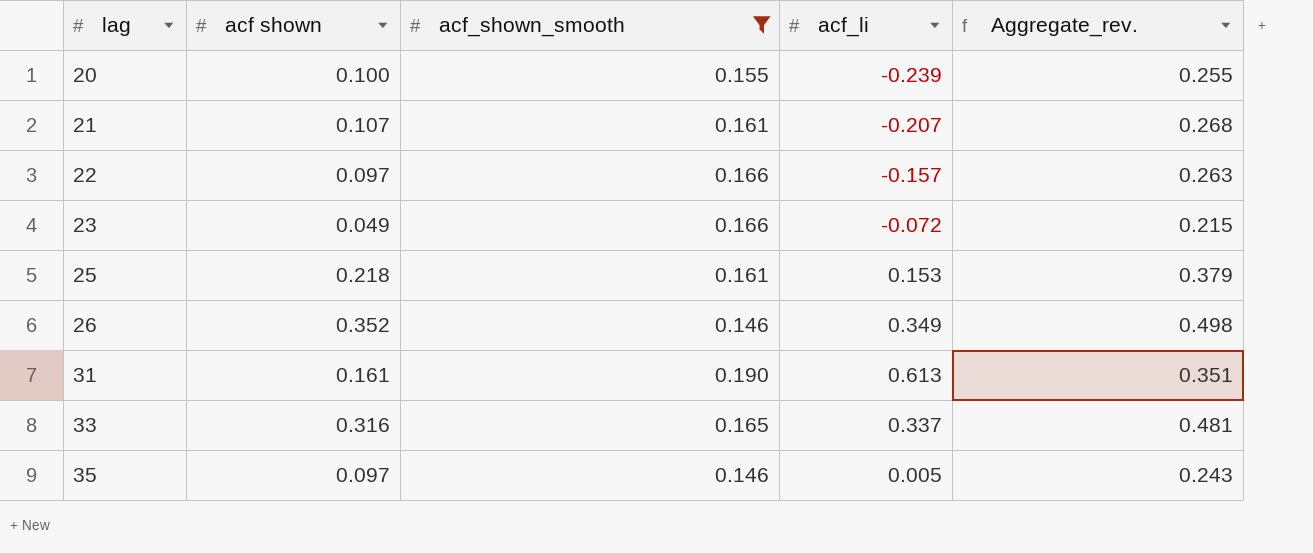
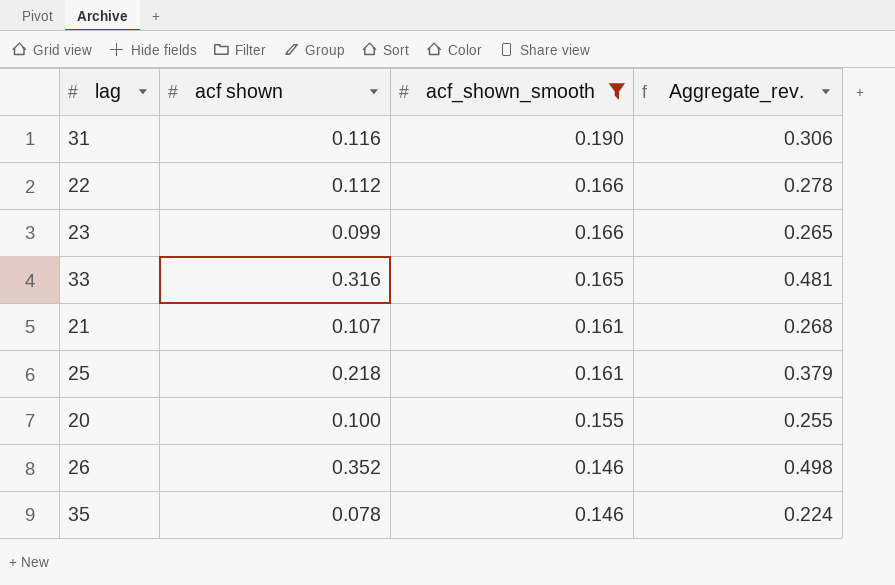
row order: lag ascending -> acf_shown_smooth descending
column acf_li | position: 4 -> none
31 | acf shown: 0.161 -> 0.116
31 | Aggregate_rev.: 0.351 -> 0.306
22 | acf shown: 0.097 -> 0.112
22 | Aggregate_rev.: 0.263 -> 0.278
23 | acf shown: 0.049 -> 0.099
23 | Aggregate_rev.: 0.215 -> 0.265
35 | acf shown: 0.097 -> 0.078
35 | Aggregate_rev.: 0.243 -> 0.224

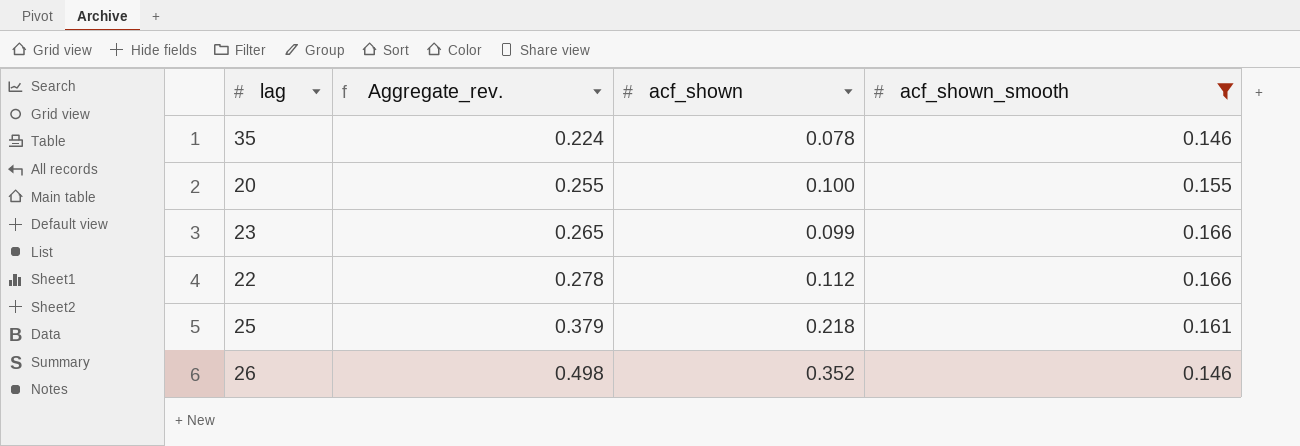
row order: acf_shown_smooth descending -> Aggregate_rev. ascending
column Aggregate_rev. | position: 4 -> 2
column name: acf shown -> acf_shown
row 31: 0.116 | 0.190 | 0.306 -> none
row 33: 0.316 | 0.165 | 0.481 -> none
row 21: 0.107 | 0.161 | 0.268 -> none

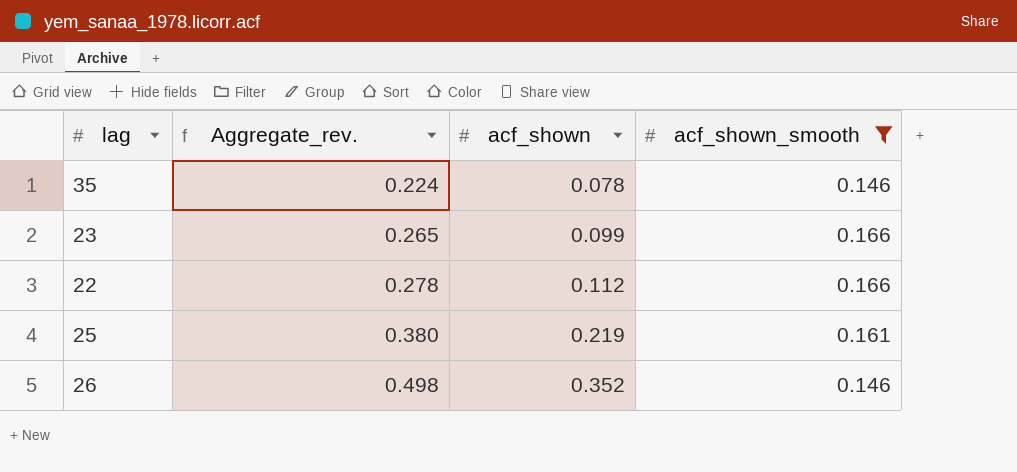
row 20: 0.255 | 0.100 | 0.155 -> none
25 | Aggregate_rev.: 0.379 -> 0.380
25 | acf_shown: 0.218 -> 0.219

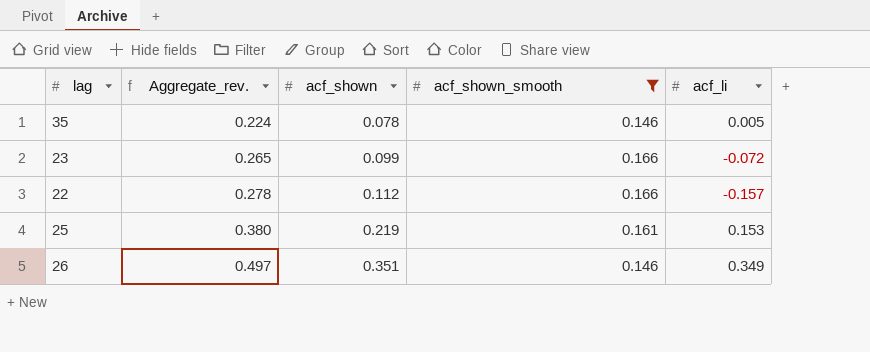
column acf_li | position: none -> 5
26 | Aggregate_rev.: 0.498 -> 0.497
26 | acf_shown: 0.352 -> 0.351

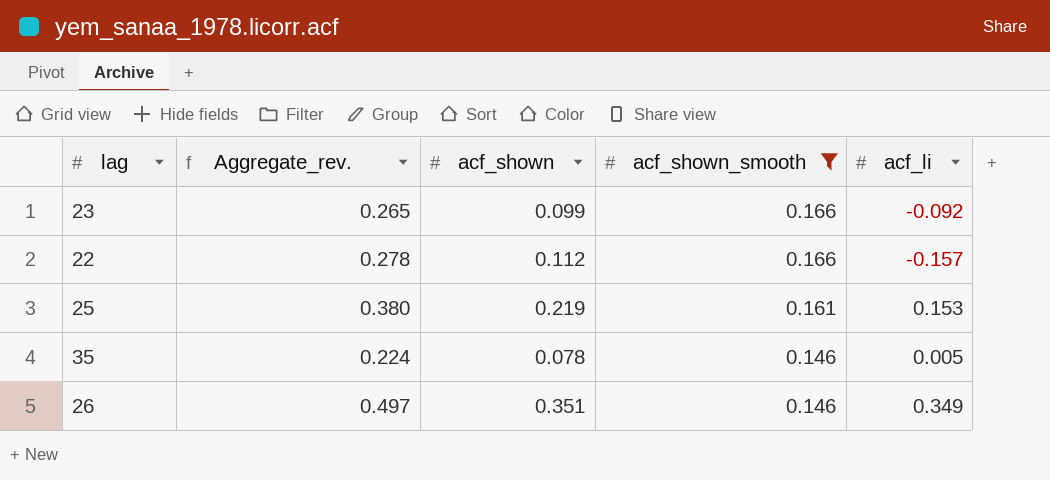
row order: Aggregate_rev. ascending -> acf_shown_smooth descending
23 | acf_li: -0.072 -> -0.092

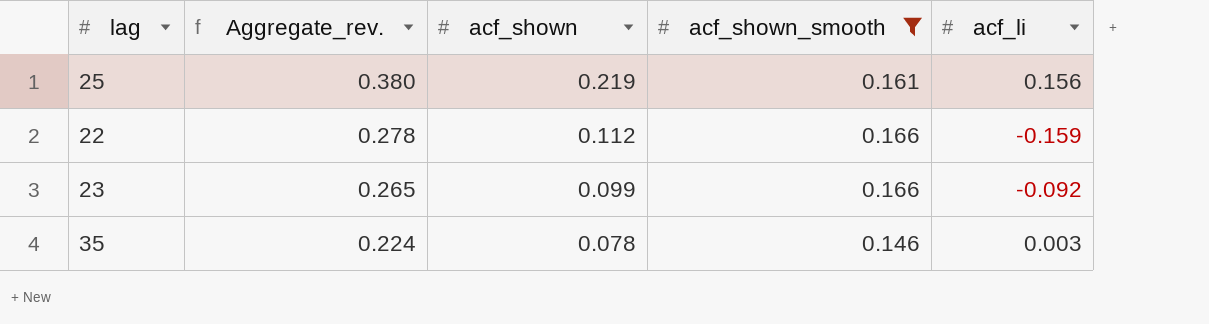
row order: acf_shown_smooth descending -> Aggregate_rev. descending
row 26: 0.497 | 0.351 | 0.146 | 0.349 -> none
25 | acf_li: 0.153 -> 0.156
22 | acf_li: -0.157 -> -0.159
35 | acf_li: 0.005 -> 0.003

